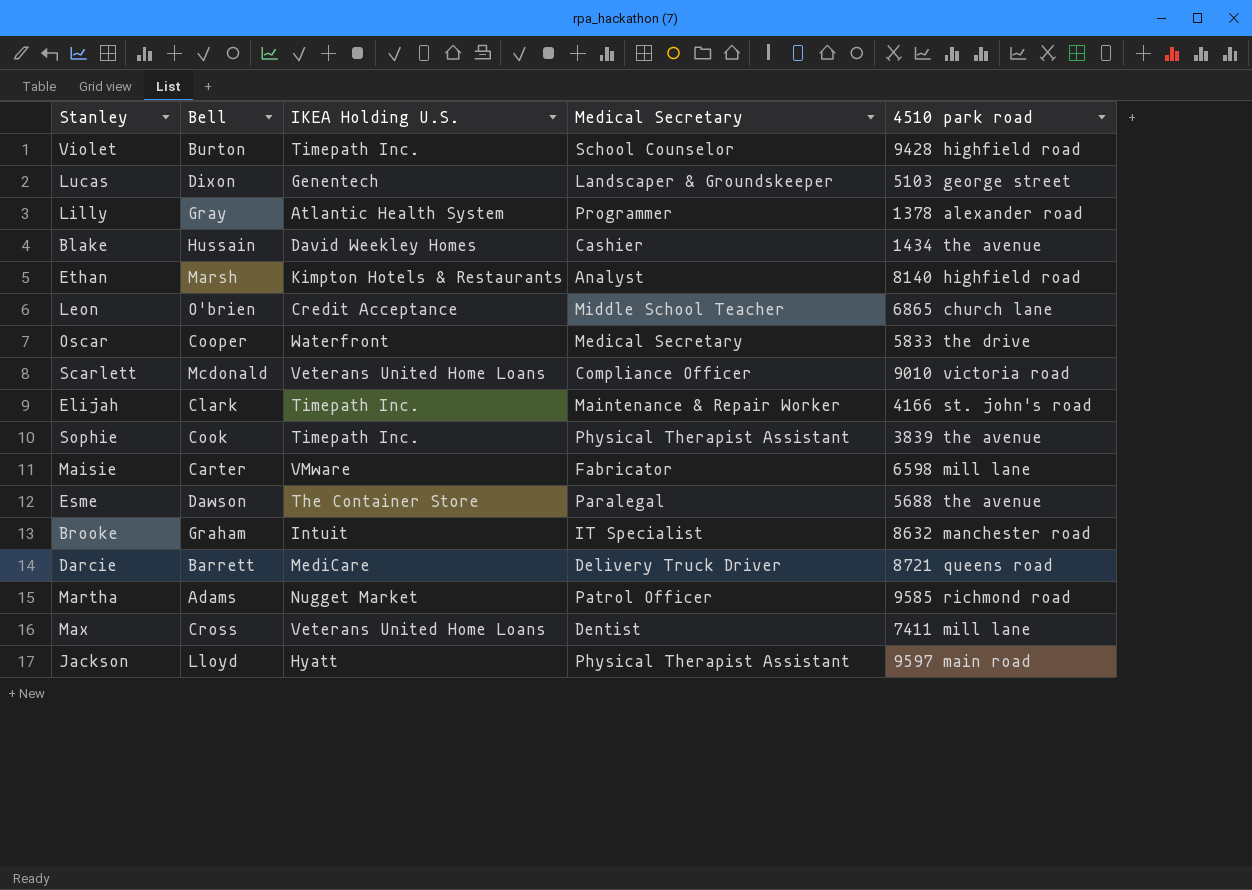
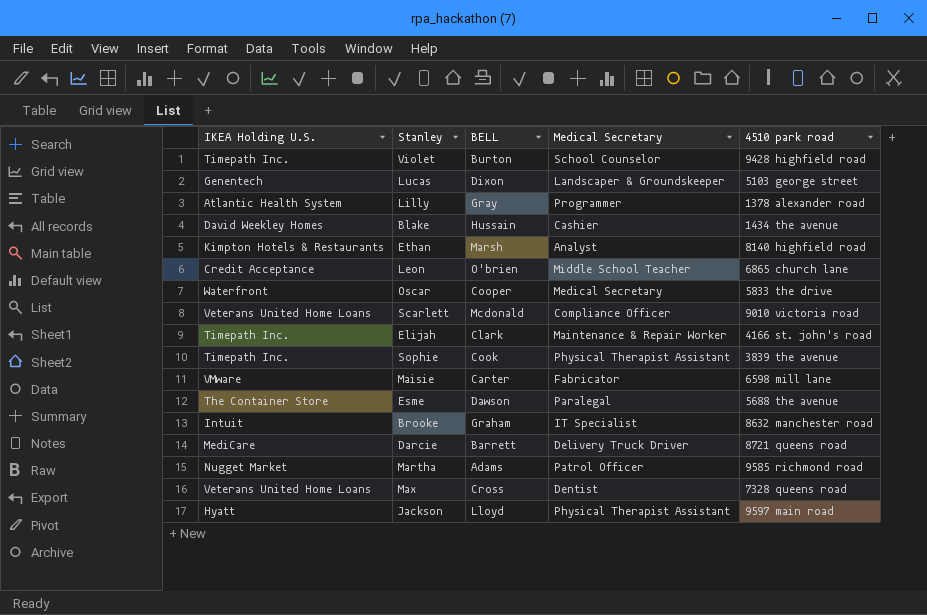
column IKEA Holding U.S. | position: 3 -> 1
column name: Bell -> BELL
Max | 4510 park road: 7411 mill lane -> 7328 queens road

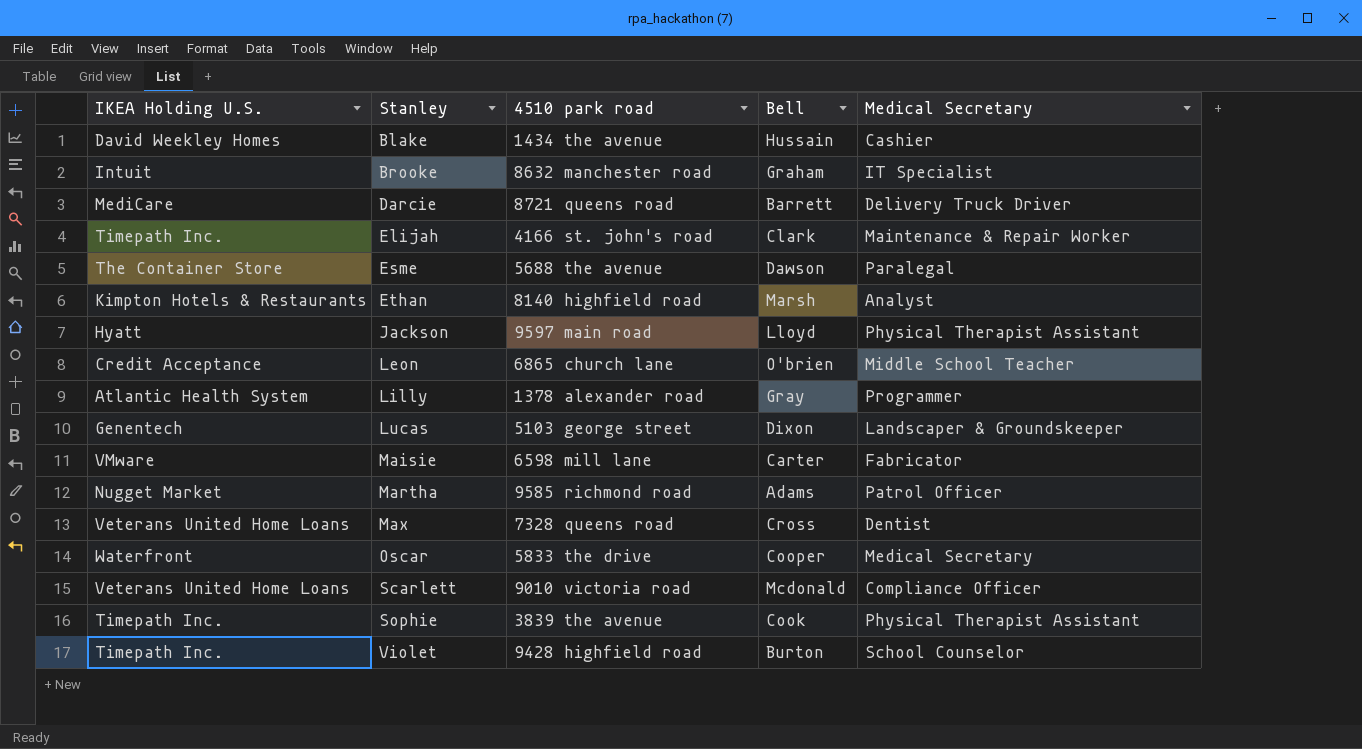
row order: none -> Stanley ascending
column 4510 park road | position: 5 -> 3
column name: BELL -> Bell

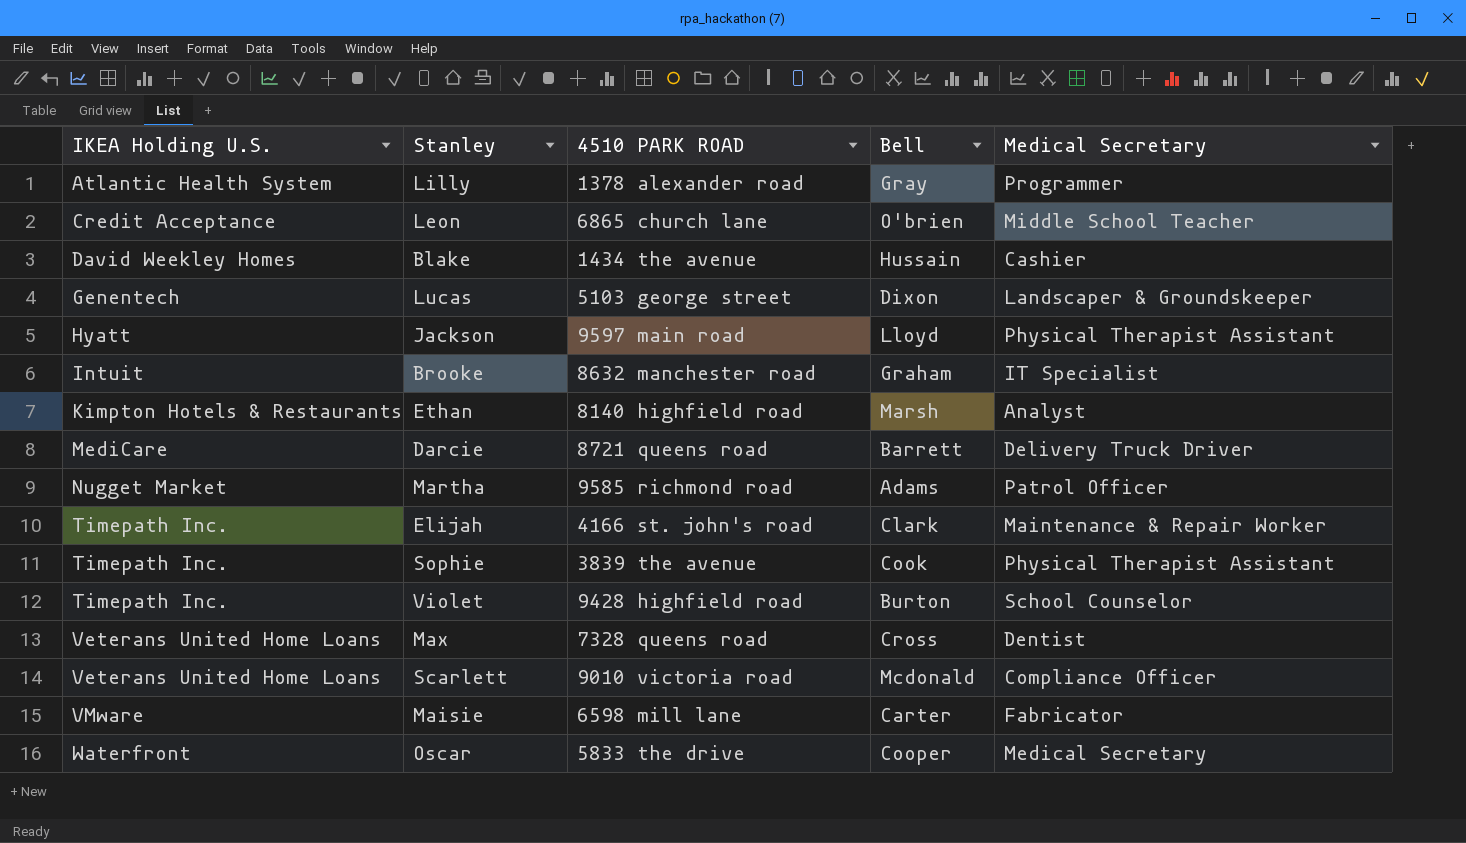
row order: Stanley ascending -> IKEA Holding U.S. ascending
column name: 4510 park road -> 4510 PARK ROAD
row Esme: The Container Store | 5688 the avenue | Dawson | Paralegal -> none

